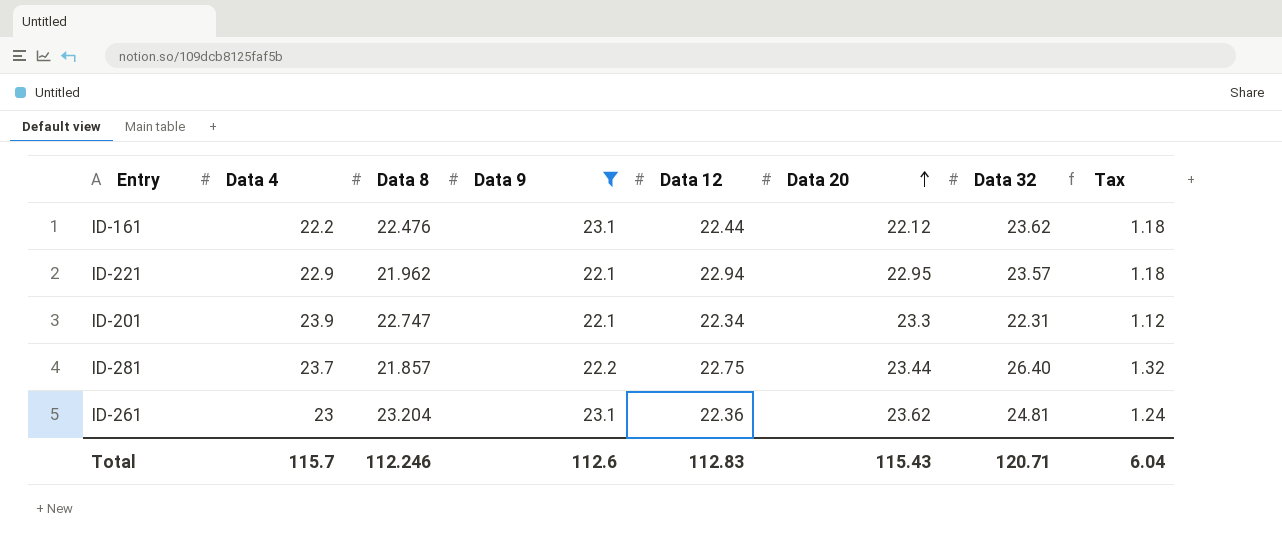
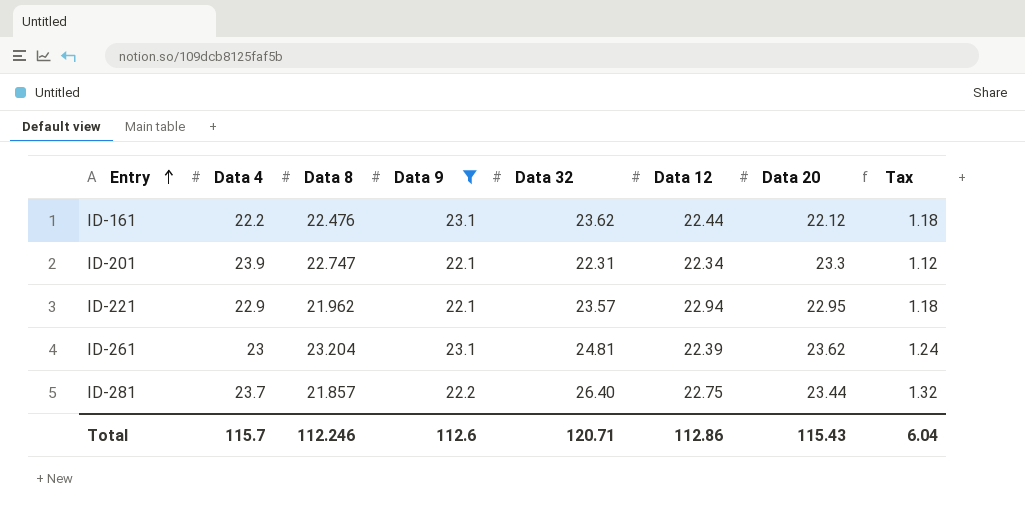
row order: Data 20 ascending -> Entry ascending
column Data 32 | position: 7 -> 5
ID-261 | Data 12: 22.36 -> 22.39
Total | Data 12: 112.83 -> 112.86

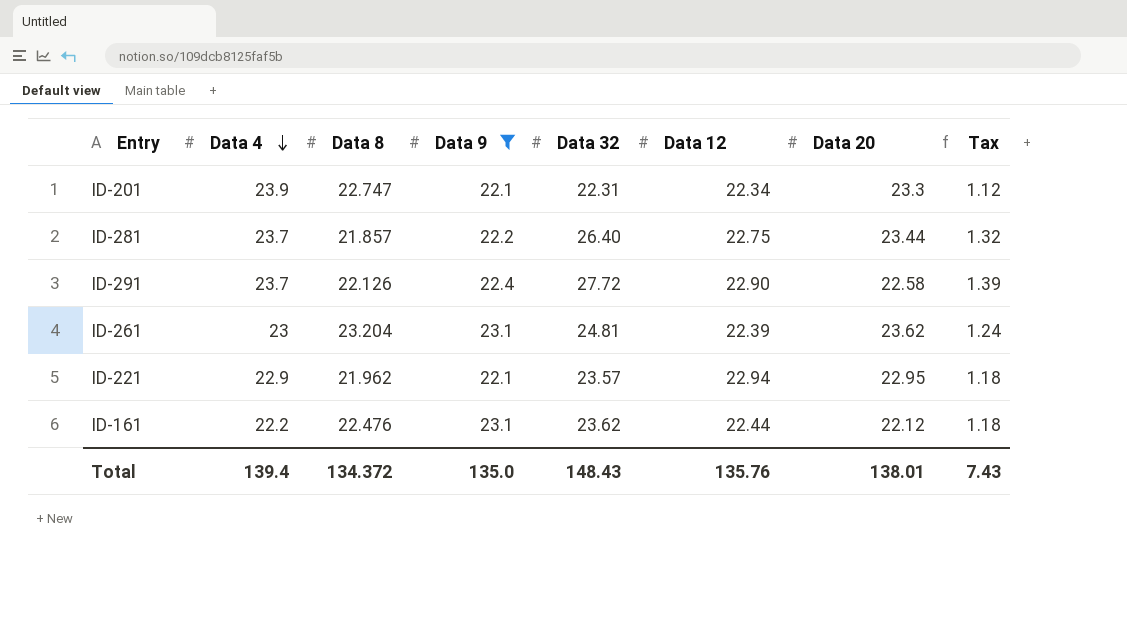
row order: Entry ascending -> Data 4 descending
row ID-291: none -> 23.7 | 22.126 | 22.4 | 27.72 | 22.90 | 22.58 | 1.39
Total | Data 4: 115.7 -> 139.4
Total | Data 8: 112.246 -> 134.372
Total | Data 9: 112.6 -> 135.0
Total | Data 32: 120.71 -> 148.43
Total | Data 12: 112.86 -> 135.76
Total | Data 20: 115.43 -> 138.01
Total | Tax: 6.04 -> 7.43

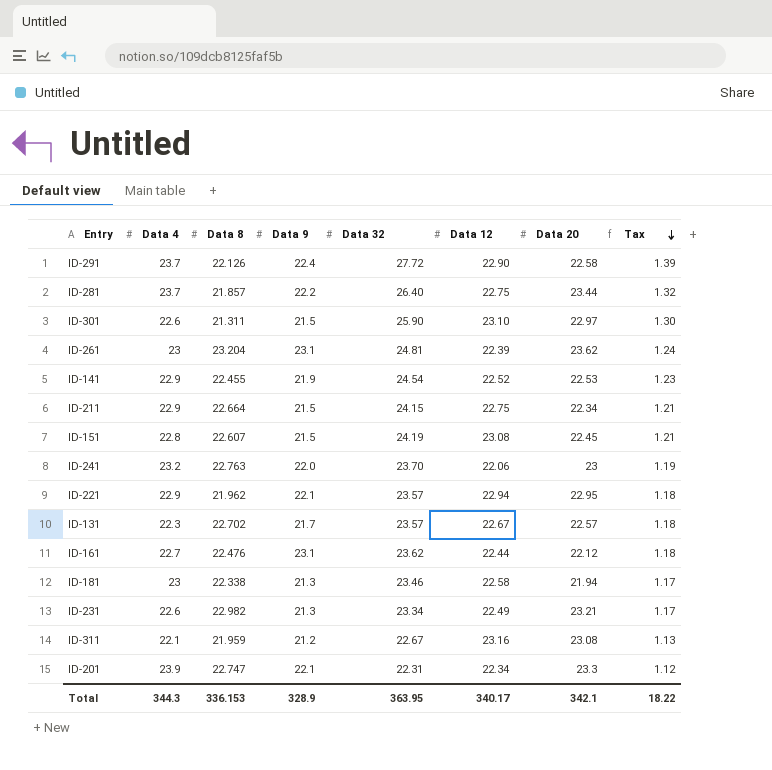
filter: Data 9 >= 22.1 -> none
row order: Data 4 descending -> Tax descending
ID-161 | Data 4: 22.2 -> 22.7
Total | Data 4: 139.4 -> 344.3
Total | Data 8: 134.372 -> 336.153
Total | Data 9: 135.0 -> 328.9
Total | Data 32: 148.43 -> 363.95
Total | Data 12: 135.76 -> 340.17
Total | Data 20: 138.01 -> 342.1
Total | Tax: 7.43 -> 18.22

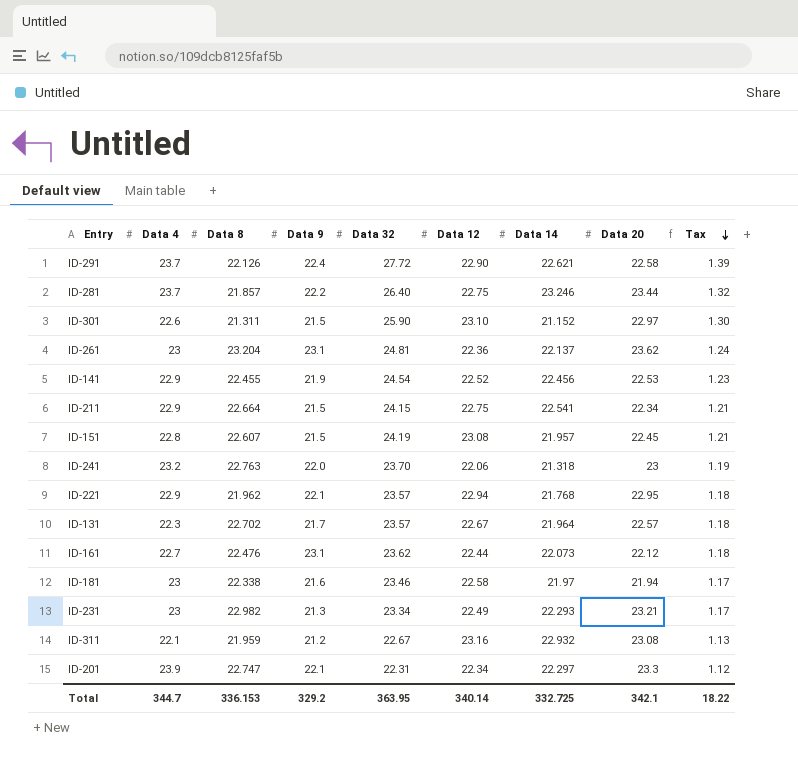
column Data 14 | position: none -> 7
ID-261 | Data 12: 22.39 -> 22.36
ID-181 | Data 9: 21.3 -> 21.6
ID-231 | Data 4: 22.6 -> 23
Total | Data 4: 344.3 -> 344.7
Total | Data 9: 328.9 -> 329.2
Total | Data 12: 340.17 -> 340.14

